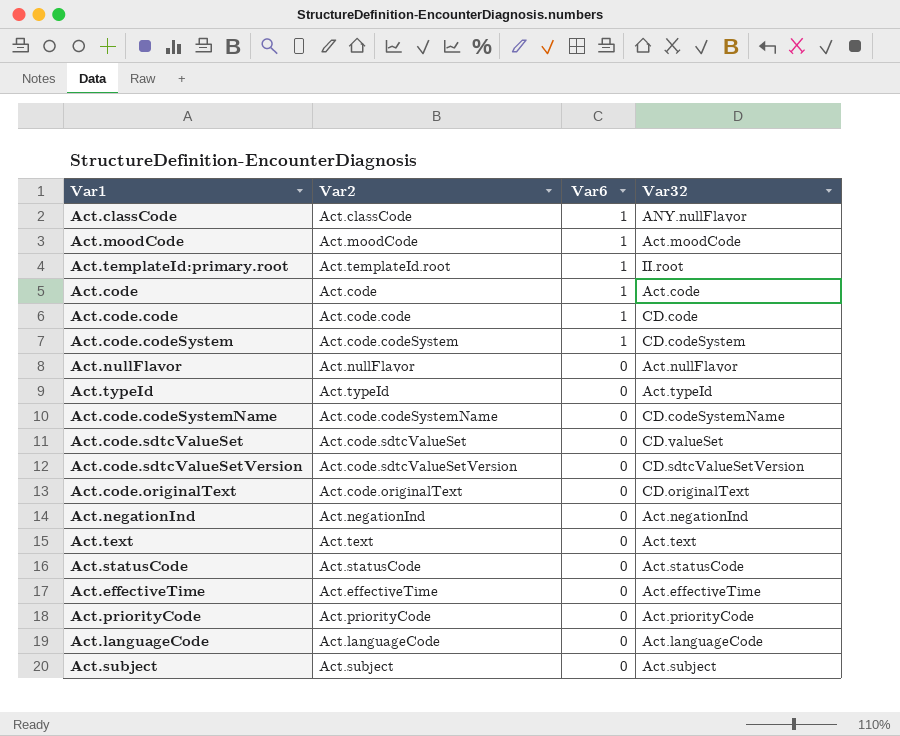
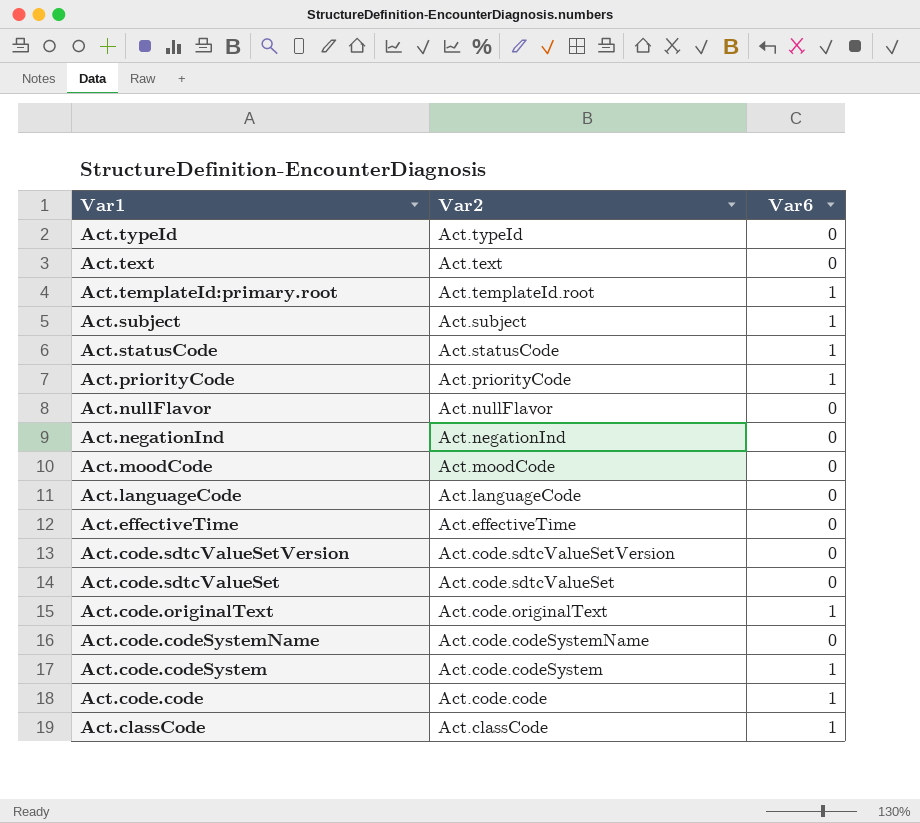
row order: Var6 descending -> Var1 descending
column Var32 | position: 4 -> none
row Act.code: Act.code | 1 | Act.code -> none
Act.subject | Var6: 0 -> 1
Act.statusCode | Var6: 0 -> 1
Act.priorityCode | Var6: 0 -> 1
Act.moodCode | Var6: 1 -> 0
Act.code.originalText | Var6: 0 -> 1

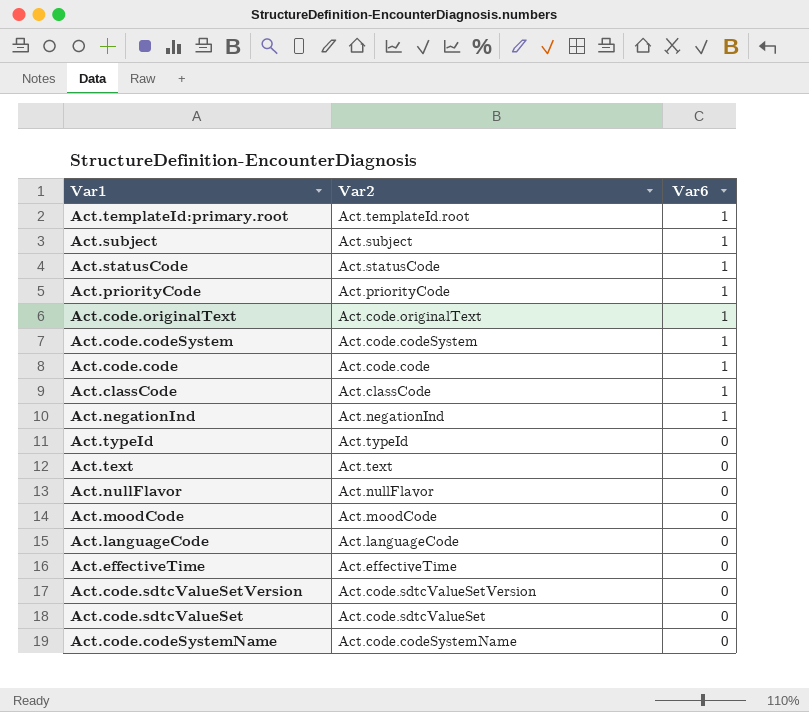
row order: Var1 descending -> Var6 descending
Act.negationInd | Var6: 0 -> 1

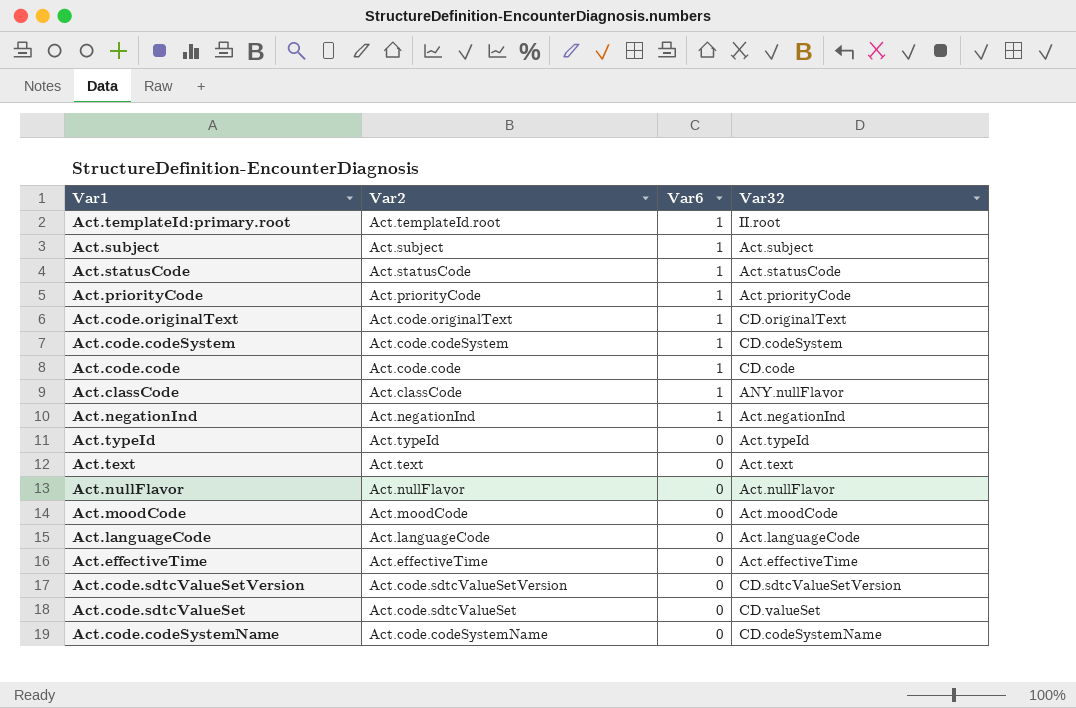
column Var32 | position: none -> 4

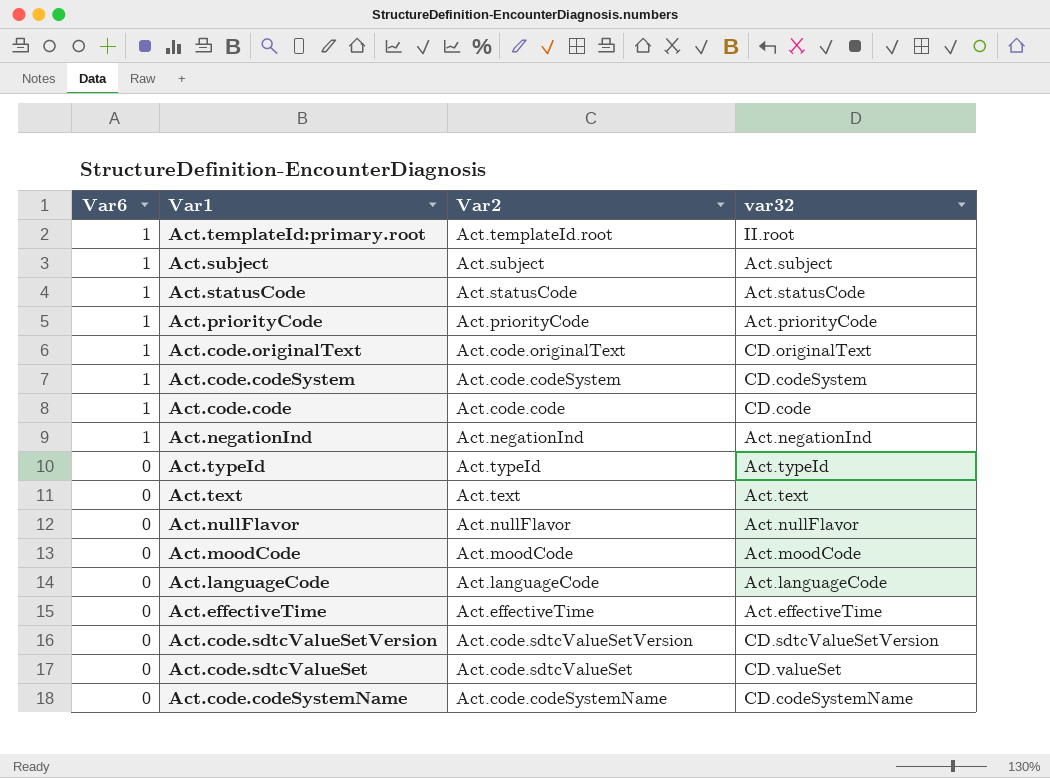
column Var6 | position: 3 -> 1
column name: Var32 -> var32
row Act.classCode: Act.classCode | 1 | ANY.nullFlavor -> none

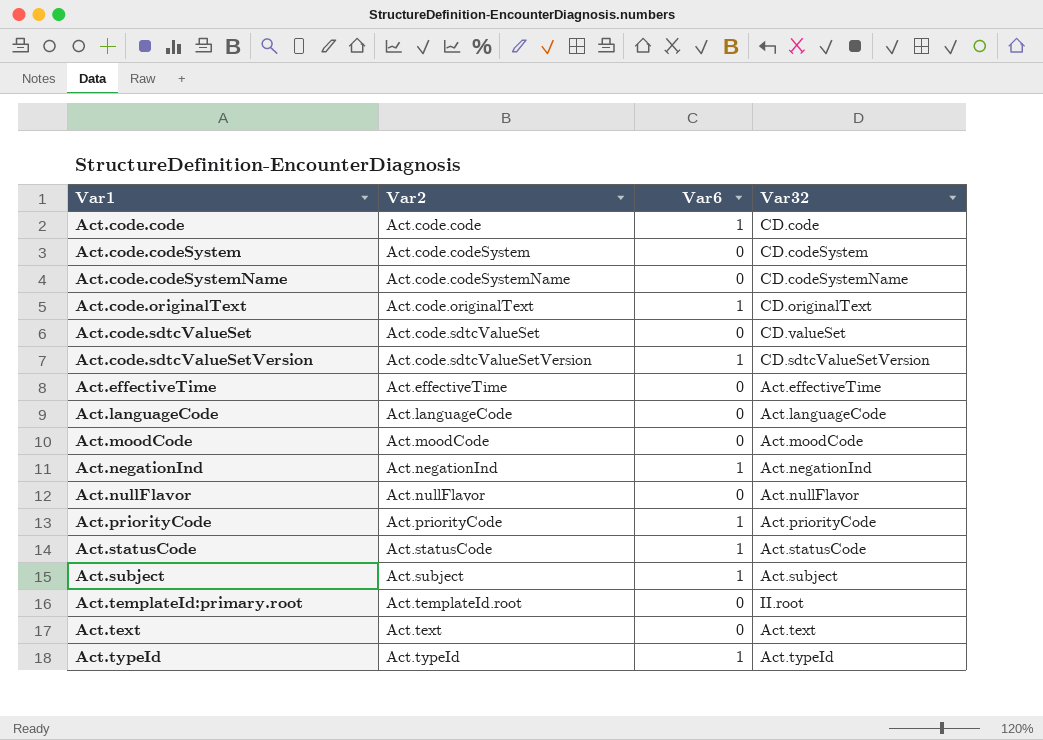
row order: Var6 descending -> Var1 ascending
column Var6 | position: 1 -> 3
column name: var32 -> Var32
Act.code.codeSystem | Var6: 1 -> 0
Act.code.sdtcValueSetVersion | Var6: 0 -> 1
Act.templateId:primary.root | Var6: 1 -> 0
Act.typeId | Var6: 0 -> 1

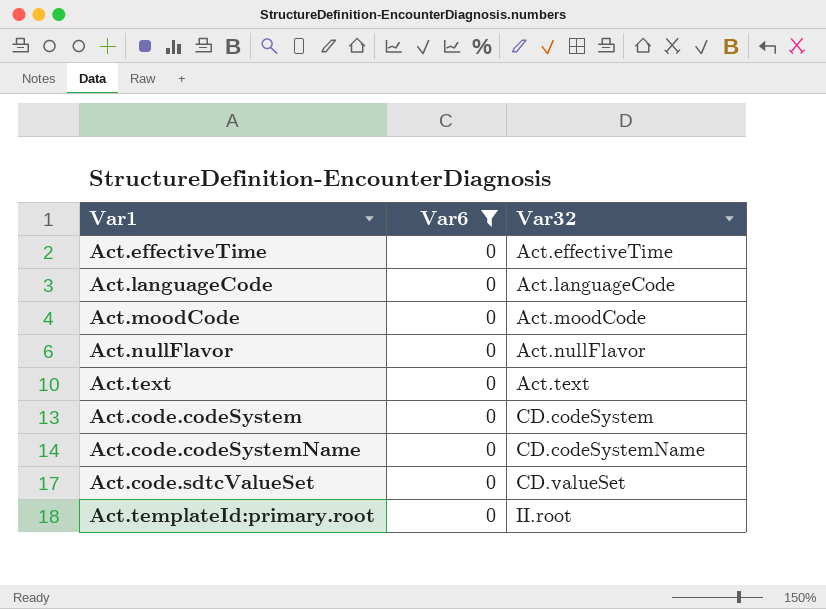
filter: none -> Var6 = 0
row order: Var1 ascending -> Var32 ascending
column Var2 | position: 2 -> none

